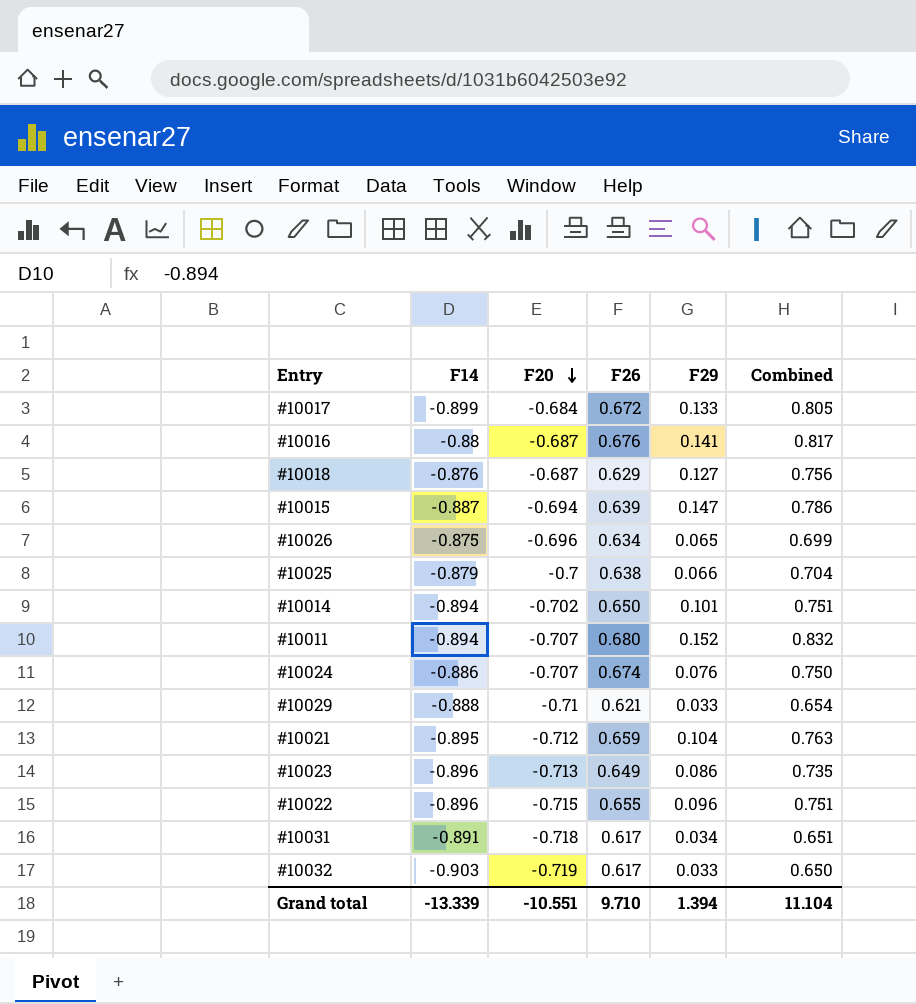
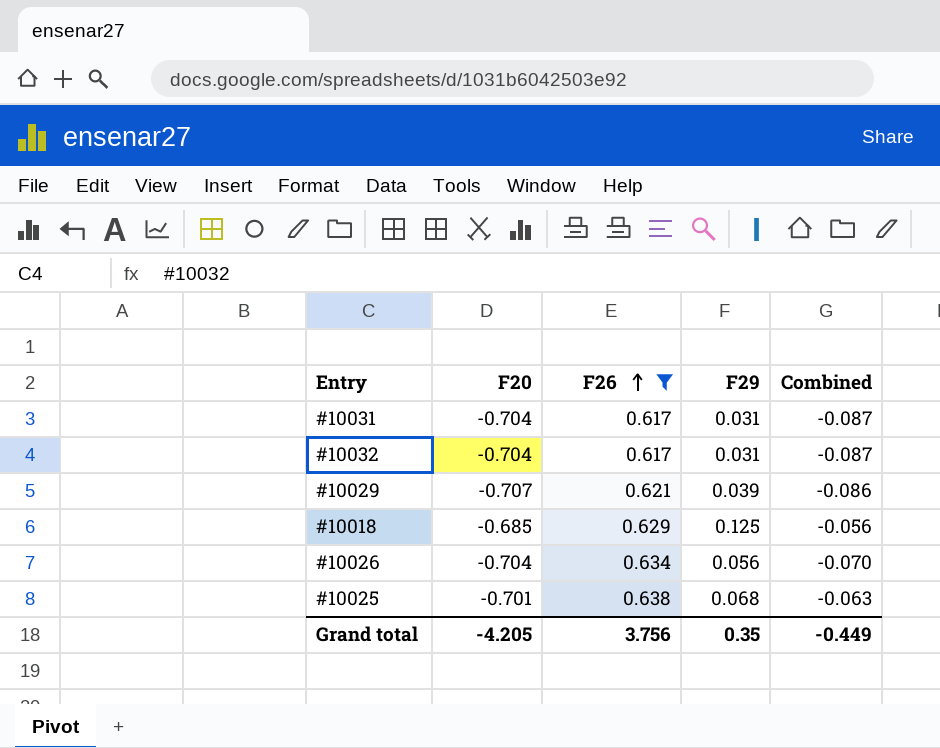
filter: none -> F26 <= 0.638
row order: F20 descending -> F26 ascending
column F14 | position: 2 -> none
column Combined | formula: [F26] + [F29] -> [F20] + [F26]
#10031 | F20: -0.718 -> -0.704
#10031 | F29: 0.034 -> 0.031
#10032 | F20: -0.719 -> -0.704
#10032 | F29: 0.033 -> 0.031
#10029 | F20: -0.71 -> -0.707
#10029 | F29: 0.033 -> 0.039
#10018 | F20: -0.687 -> -0.685
#10018 | F29: 0.127 -> 0.125
#10026 | F20: -0.696 -> -0.704
#10026 | F29: 0.065 -> 0.056
#10025 | F20: -0.7 -> -0.701
#10025 | F29: 0.066 -> 0.068
Grand total | F20: -10.551 -> -4.205
Grand total | F26: 9.710 -> 3.756
Grand total | F29: 1.394 -> 0.35
Grand total | Combined: 11.104 -> -0.449

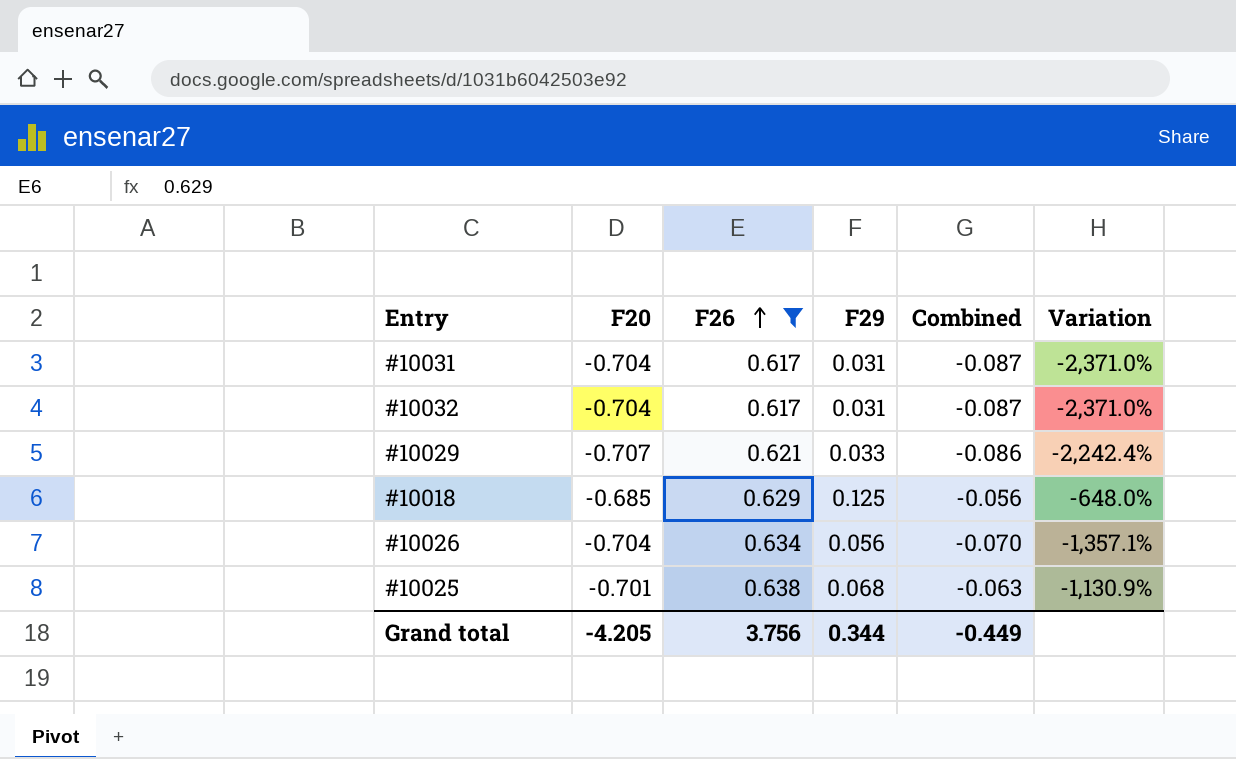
column Variation | formula: none -> ([F20] - [F29]) / [F29]
#10029 | F29: 0.039 -> 0.033
Grand total | F29: 0.35 -> 0.344

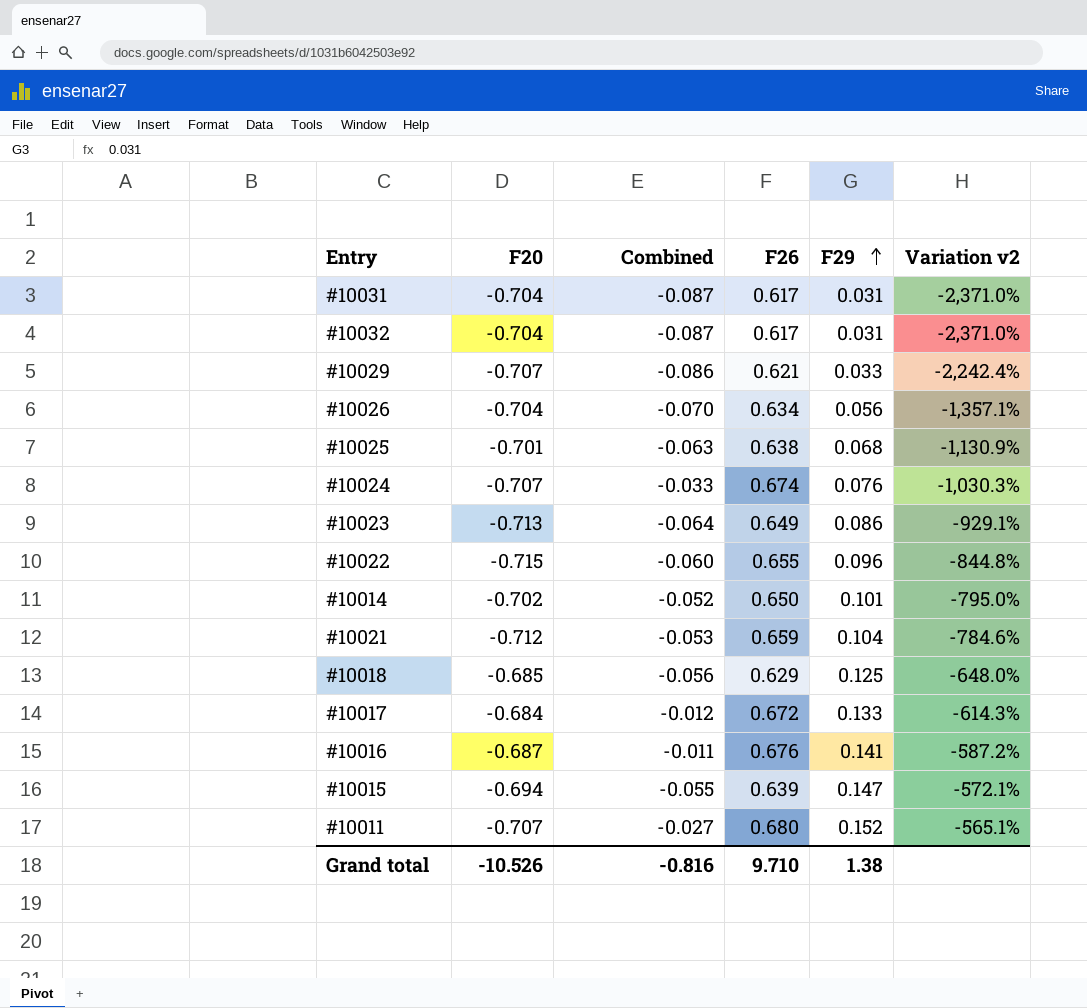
filter: F26 <= 0.638 -> none
row order: F26 ascending -> F29 ascending
column Combined | position: 5 -> 3
column name: Variation -> Variation v2
Grand total | F20: -4.205 -> -10.526
Grand total | Combined: -0.449 -> -0.816
Grand total | F26: 3.756 -> 9.710
Grand total | F29: 0.344 -> 1.38

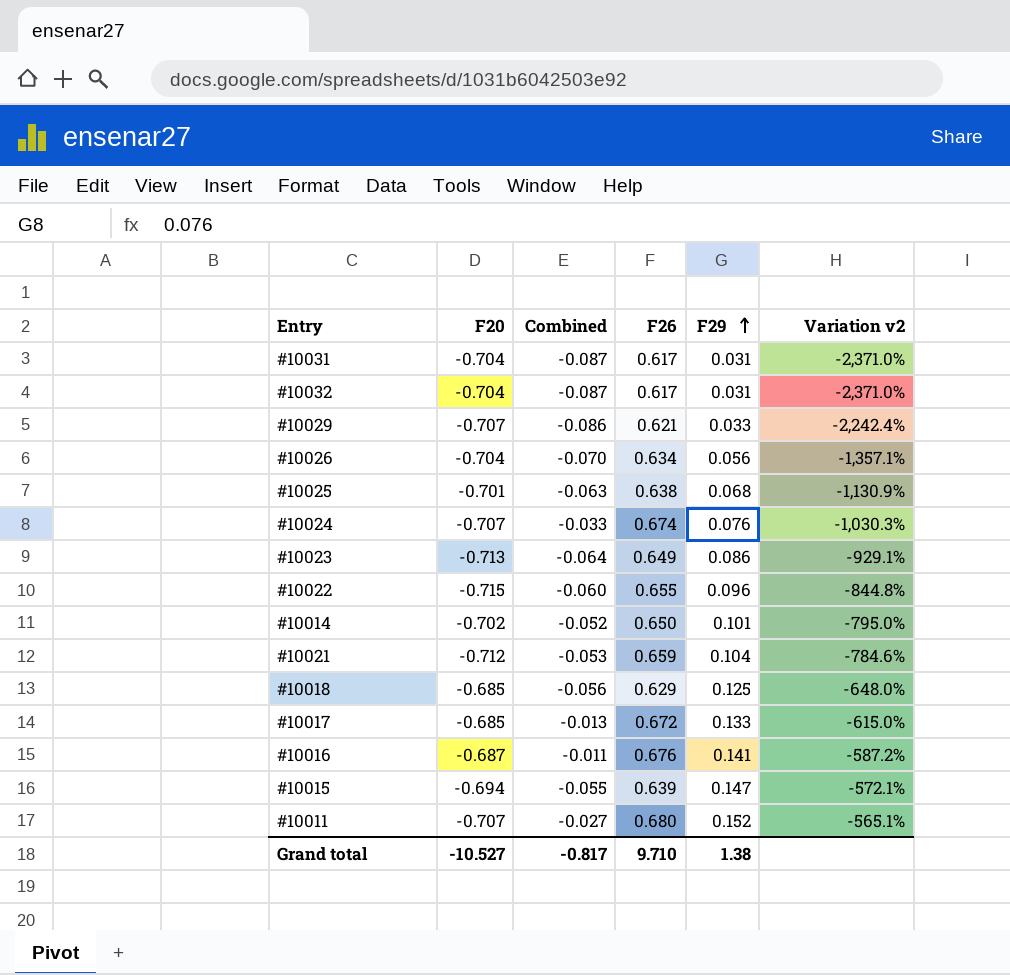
#10017 | F20: -0.684 -> -0.685
#10017 | Combined: -0.012 -> -0.013
#10017 | Variation v2: -614.3% -> -615.0%
Grand total | F20: -10.526 -> -10.527
Grand total | Combined: -0.816 -> -0.817

